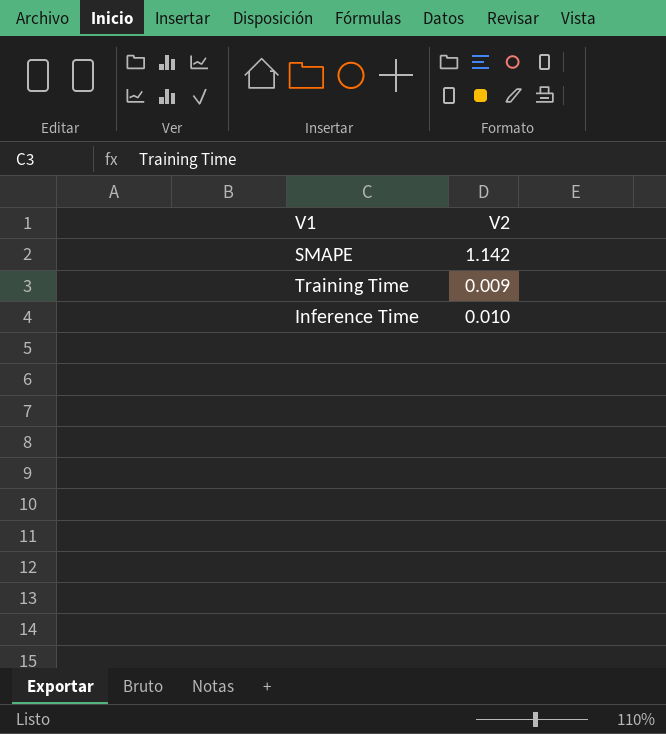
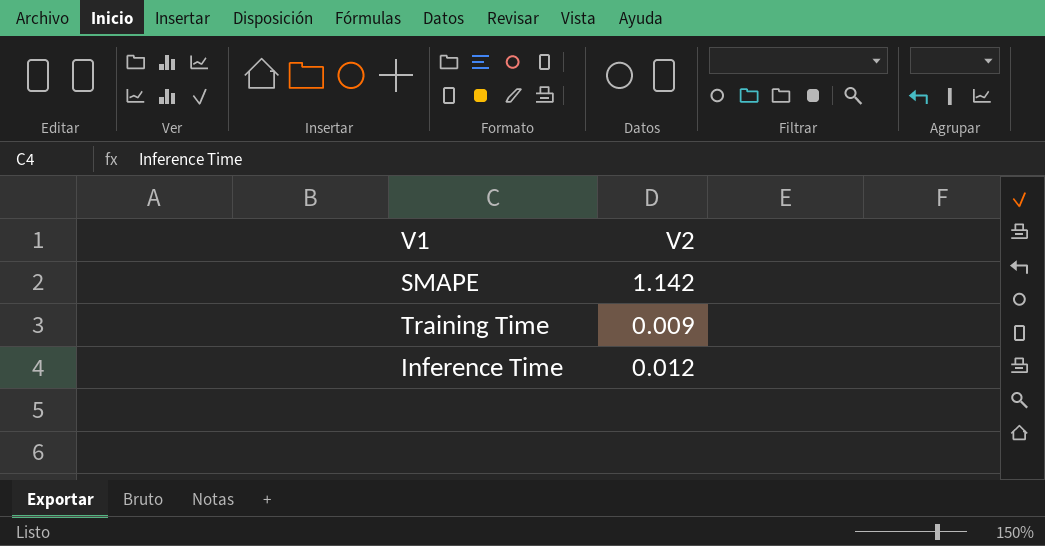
Inference Time | V2: 0.010 -> 0.012

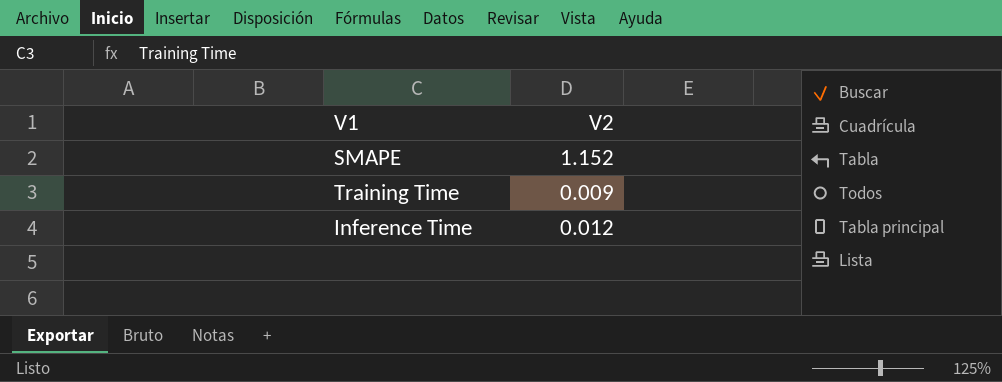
SMAPE | V2: 1.142 -> 1.152

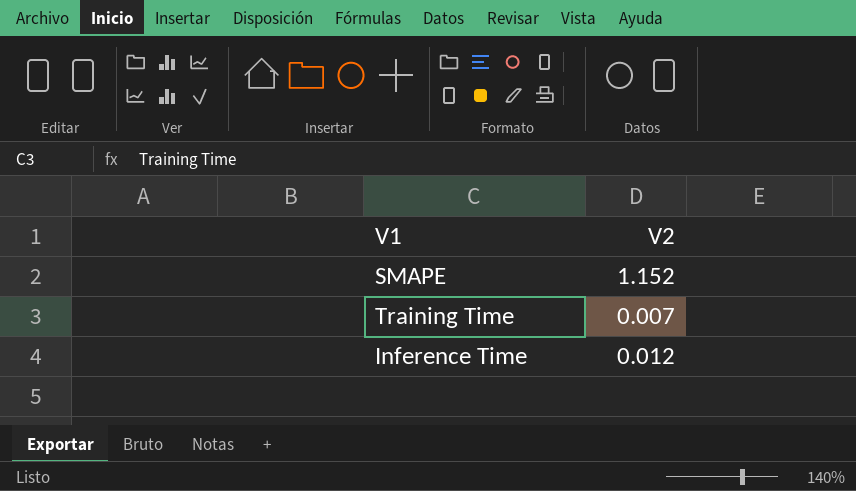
Training Time | V2: 0.009 -> 0.007

